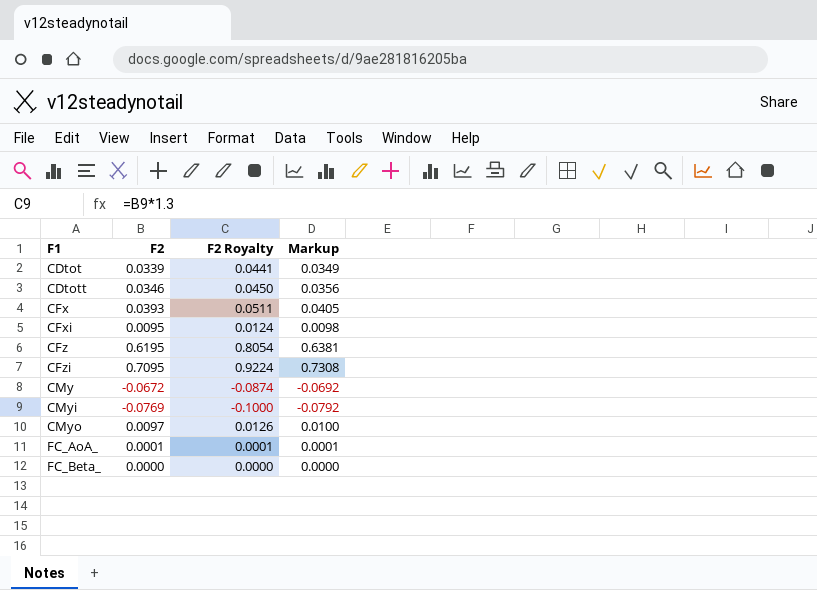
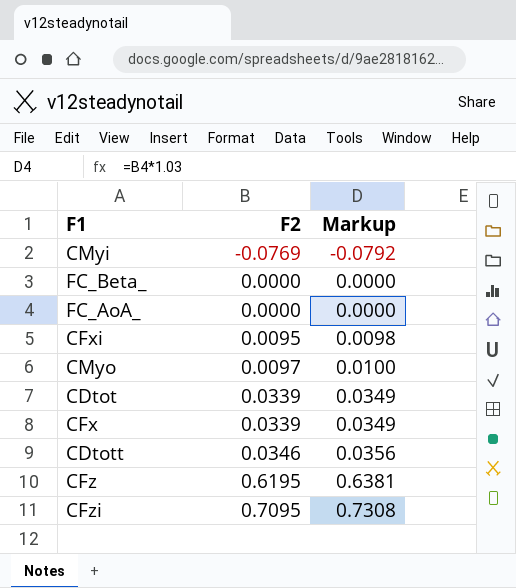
row order: F1 ascending -> F2 ascending
column F2 Royalty | formula: [F2] * 1.3 -> none
row CMy: -0.0672 | -0.0874 | -0.0692 -> none
FC_AoA_ | F2: 0.0001 -> 0.0000
FC_AoA_ | Markup: 0.0001 -> 0.0000
CFx | F2: 0.0393 -> 0.0339
CFx | Markup: 0.0405 -> 0.0349

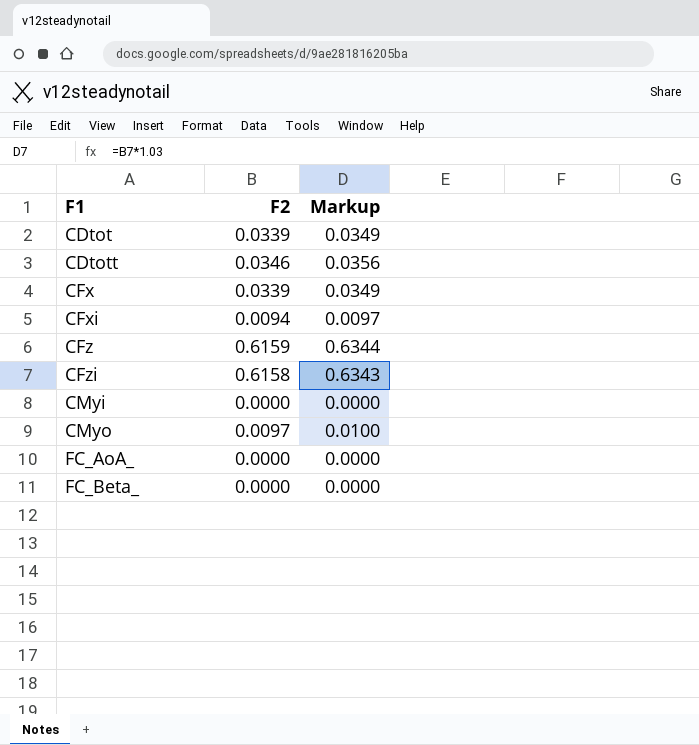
row order: F2 ascending -> F1 ascending
CFxi | F2: 0.0095 -> 0.0094
CFxi | Markup: 0.0098 -> 0.0097
CFz | F2: 0.6195 -> 0.6159
CFz | Markup: 0.6381 -> 0.6344
CFzi | F2: 0.7095 -> 0.6158
CFzi | Markup: 0.7308 -> 0.6343
CMyi | F2: -0.0769 -> 0.0000
CMyi | Markup: -0.0792 -> 0.0000

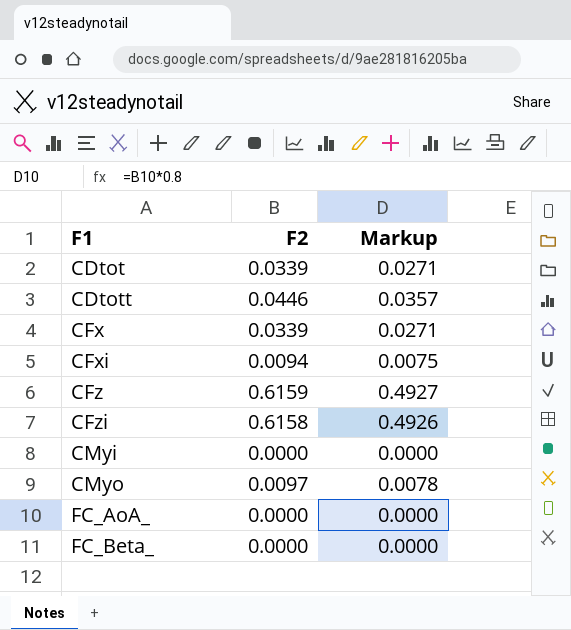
column Markup | formula: [F2] * 1.03 -> [F2] * 0.8
CDtott | F2: 0.0346 -> 0.0446

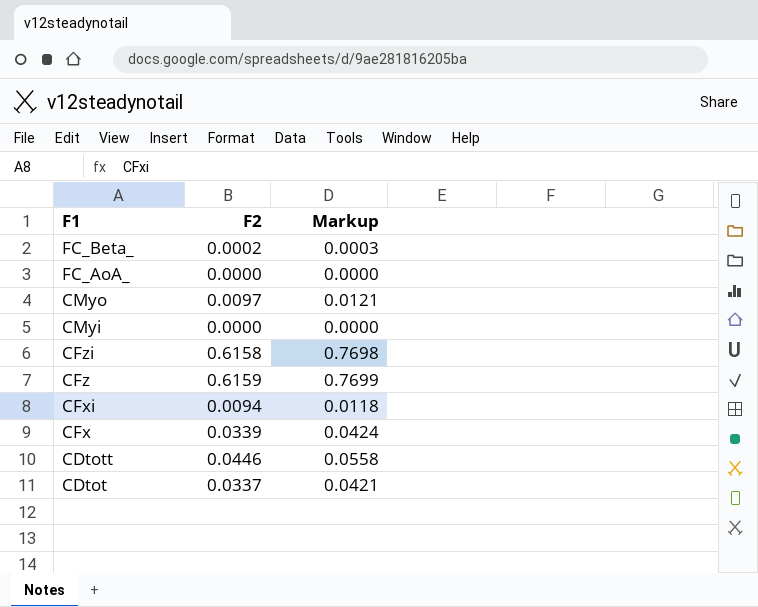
row order: F1 ascending -> F1 descending
column Markup | formula: [F2] * 0.8 -> [F2] * 1.25
FC_Beta_ | F2: 0.0000 -> 0.0002
CDtot | F2: 0.0339 -> 0.0337

